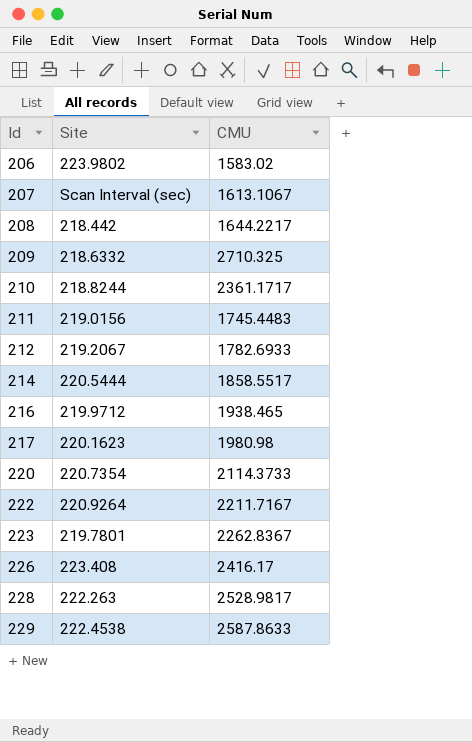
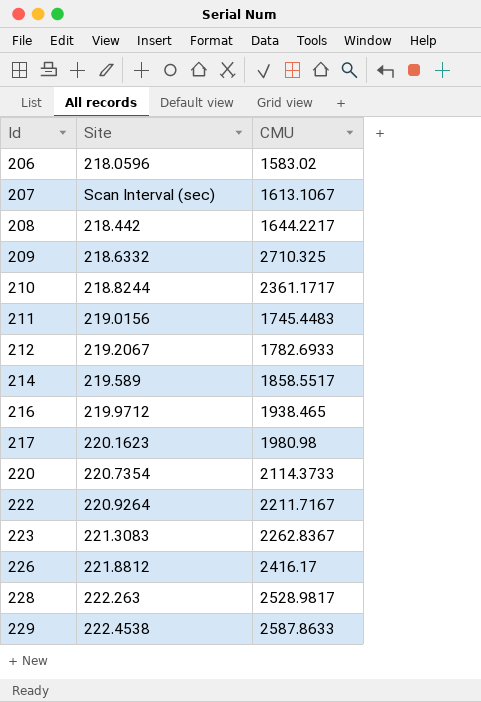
206 | Site: 223.9802 -> 218.0596
214 | Site: 220.5444 -> 219.589
223 | Site: 219.7801 -> 221.3083
226 | Site: 223.408 -> 221.8812

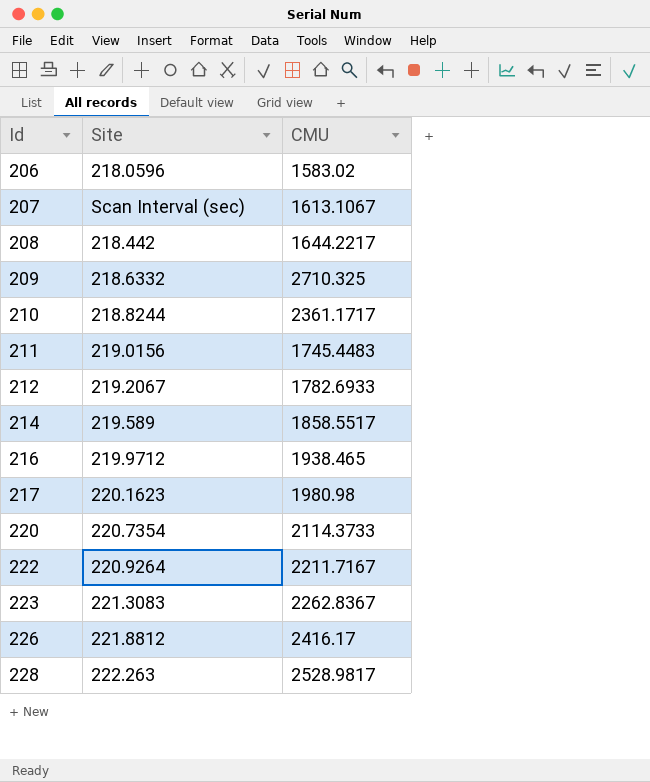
row 229: 222.4538 | 2587.8633 -> none

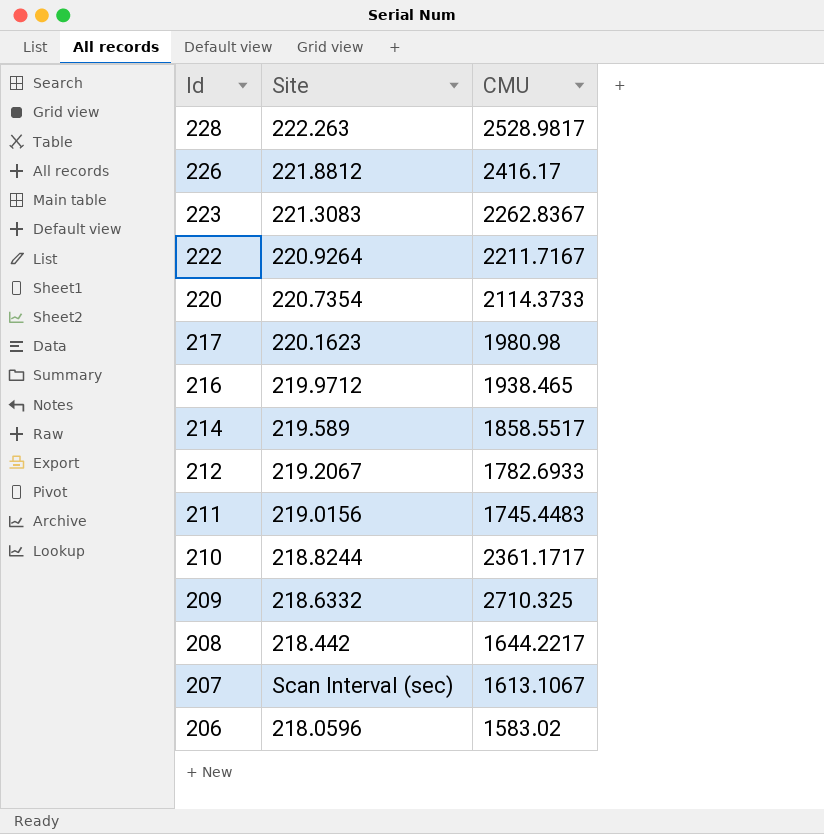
row order: Id ascending -> Id descending

